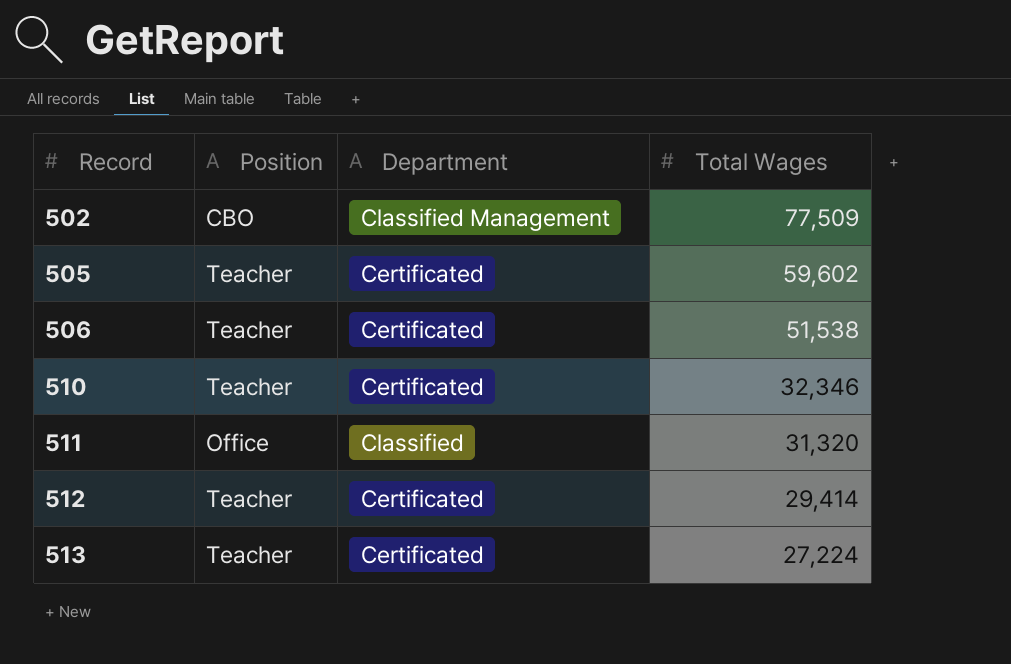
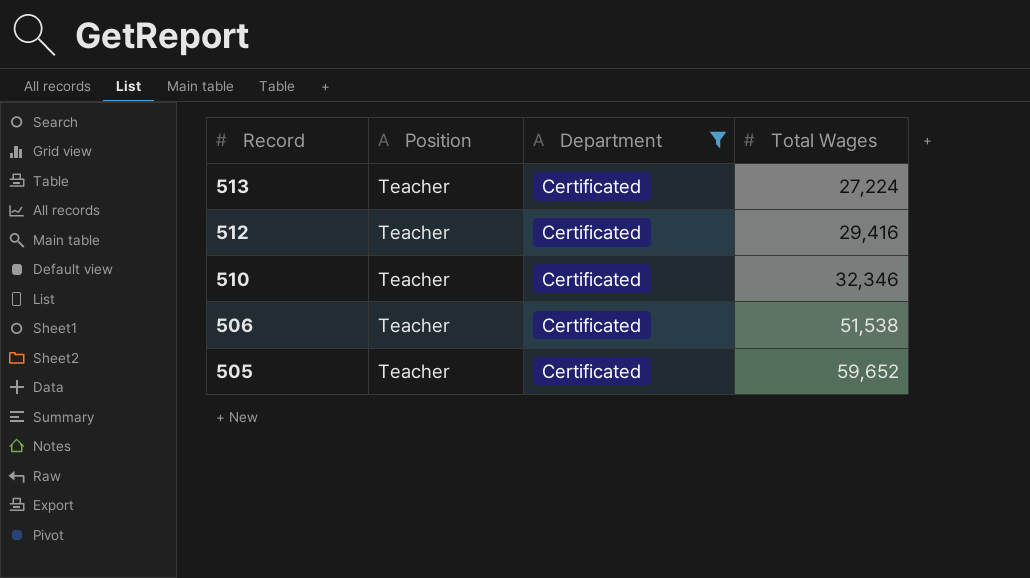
filter: none -> Department = Certificated
row order: Record ascending -> Record descending
512 | Total Wages: 29,414 -> 29,416
505 | Total Wages: 59,602 -> 59,652

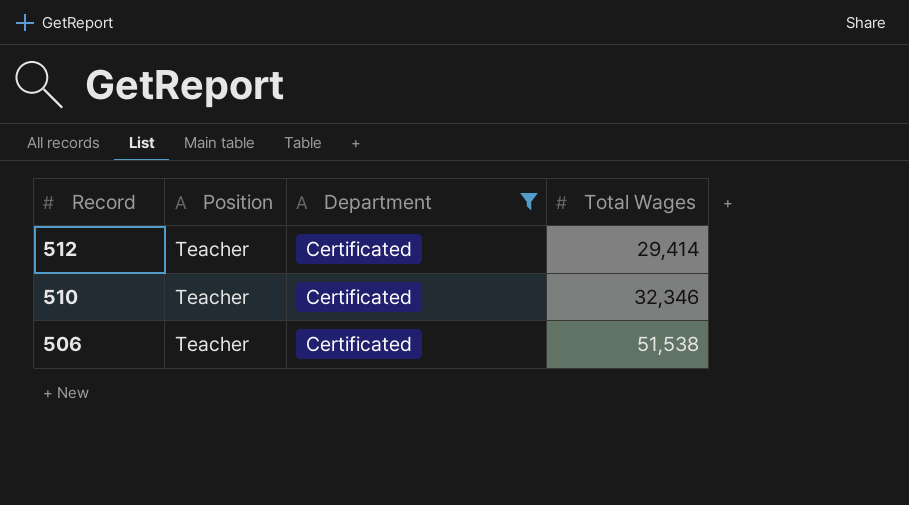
row 513: Teacher | Certificated | 27,224 -> none
row 505: Teacher | Certificated | 59,652 -> none
512 | Total Wages: 29,416 -> 29,414

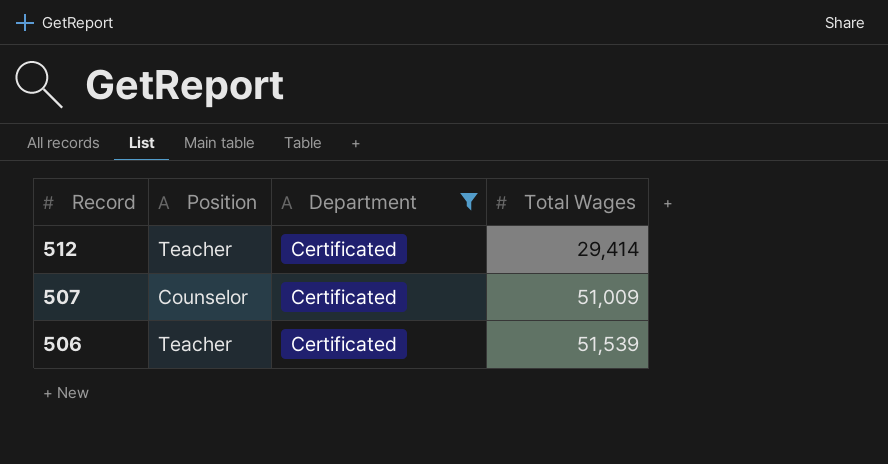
row 510: Teacher | Certificated | 32,346 -> none
row 507: none -> Counselor | Certificated | 51,009
506 | Total Wages: 51,538 -> 51,539

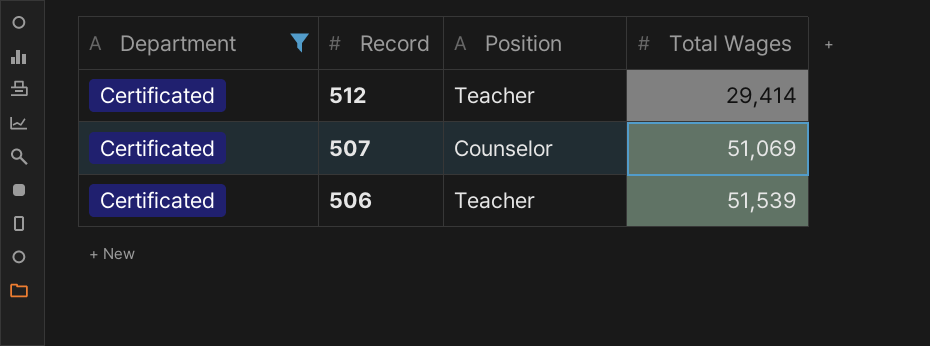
column Department | position: 3 -> 1
507 | Total Wages: 51,009 -> 51,069

